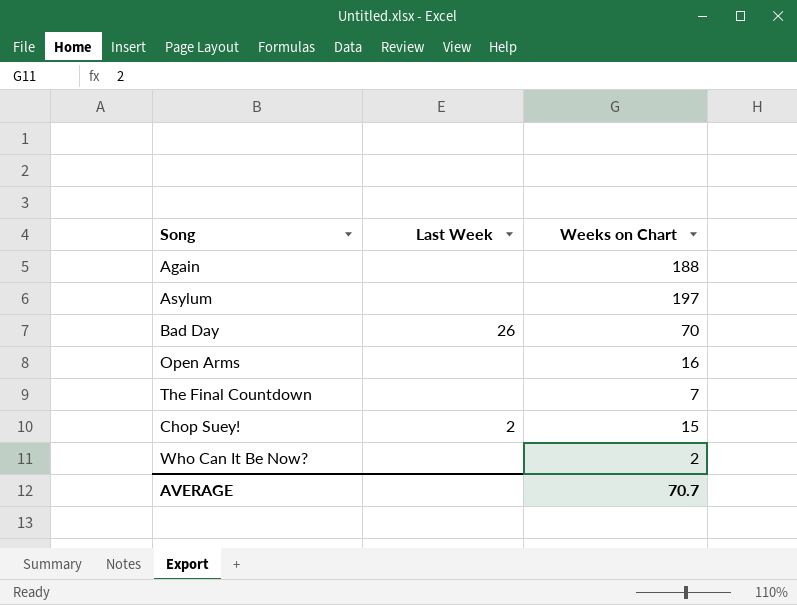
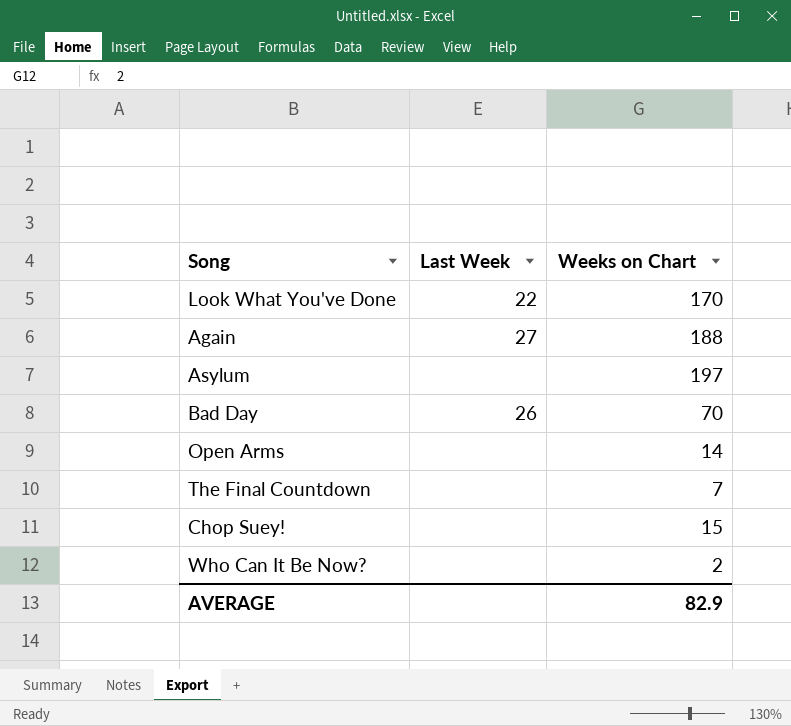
row Look What You've Done: none -> 22 | 170
Again | Last Week: none -> 27
Open Arms | Weeks on Chart: 16 -> 14
Chop Suey! | Last Week: 2 -> none
AVERAGE | Weeks on Chart: 70.7 -> 82.9

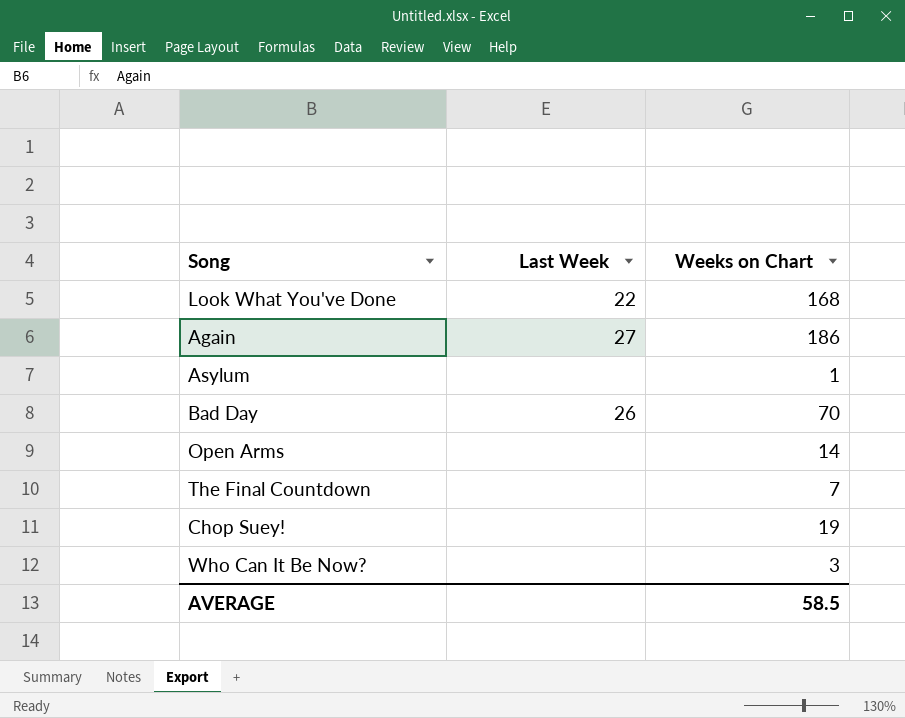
Look What You've Done | Weeks on Chart: 170 -> 168
Again | Weeks on Chart: 188 -> 186
Asylum | Weeks on Chart: 197 -> 1
Chop Suey! | Weeks on Chart: 15 -> 19
Who Can It Be Now? | Weeks on Chart: 2 -> 3
AVERAGE | Weeks on Chart: 82.9 -> 58.5

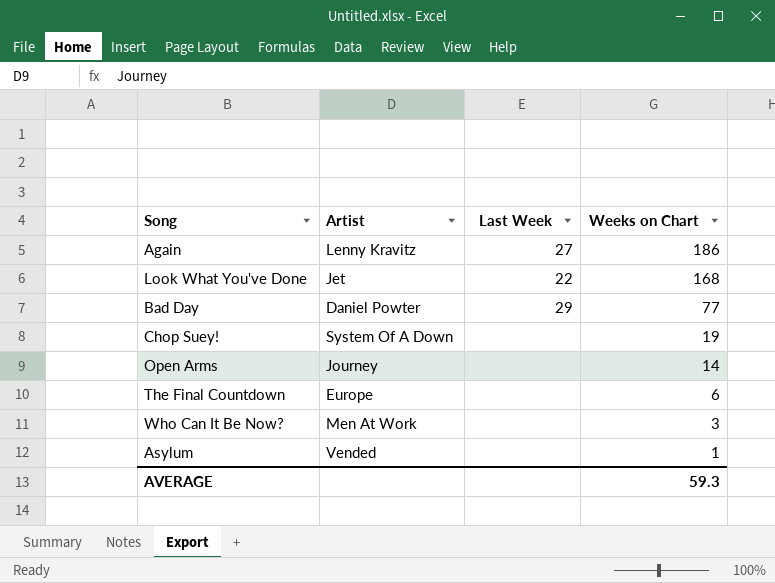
row order: none -> Weeks on Chart descending
column Artist | position: none -> 2
Bad Day | Last Week: 26 -> 29
Bad Day | Weeks on Chart: 70 -> 77
The Final Countdown | Weeks on Chart: 7 -> 6
AVERAGE | Weeks on Chart: 58.5 -> 59.3

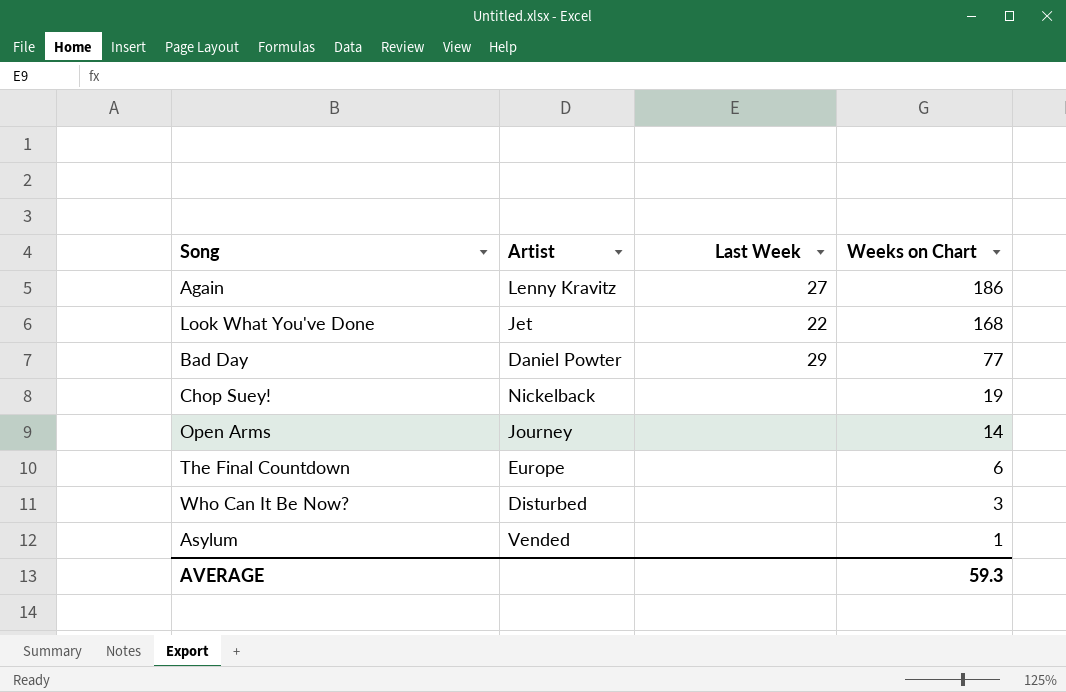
Chop Suey! | Artist: System Of A Down -> Nickelback
Who Can It Be Now? | Artist: Men At Work -> Disturbed

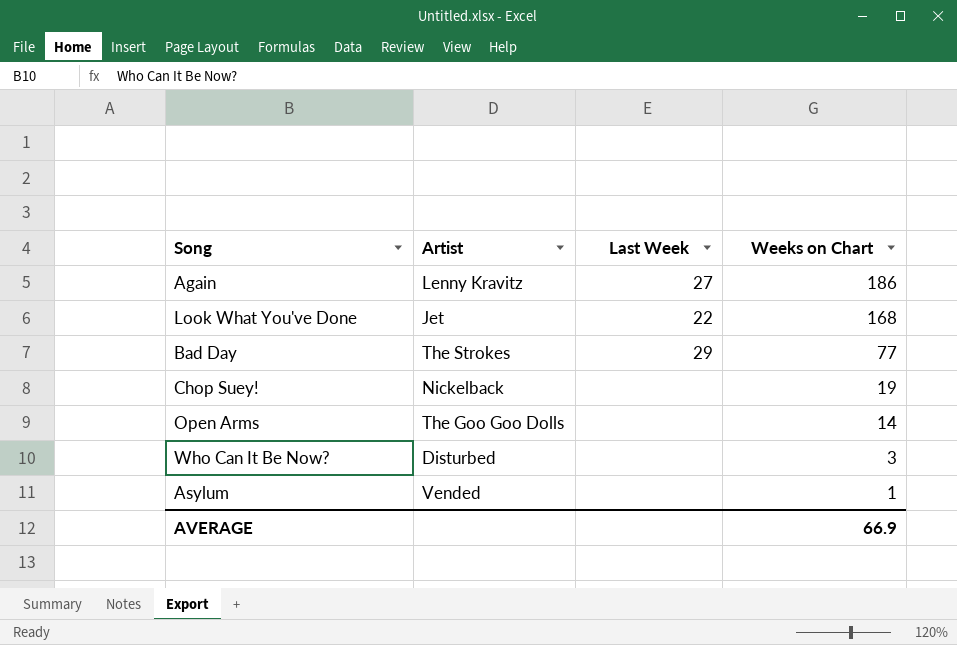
row The Final Countdown: Europe | none | 6 -> none
Bad Day | Artist: Daniel Powter -> The Strokes
Open Arms | Artist: Journey -> The Goo Goo Dolls
AVERAGE | Weeks on Chart: 59.3 -> 66.9

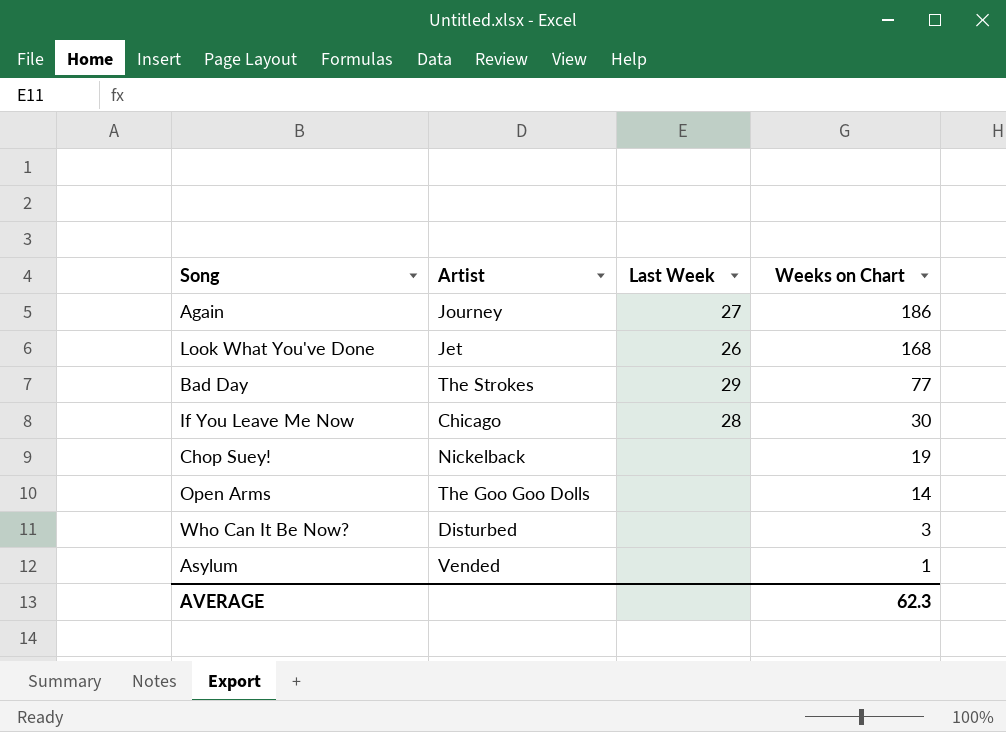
Again | Artist: Lenny Kravitz -> Journey
Look What You've Done | Last Week: 22 -> 26
row If You Leave Me Now: none -> Chicago | 28 | 30
AVERAGE | Weeks on Chart: 66.9 -> 62.3

